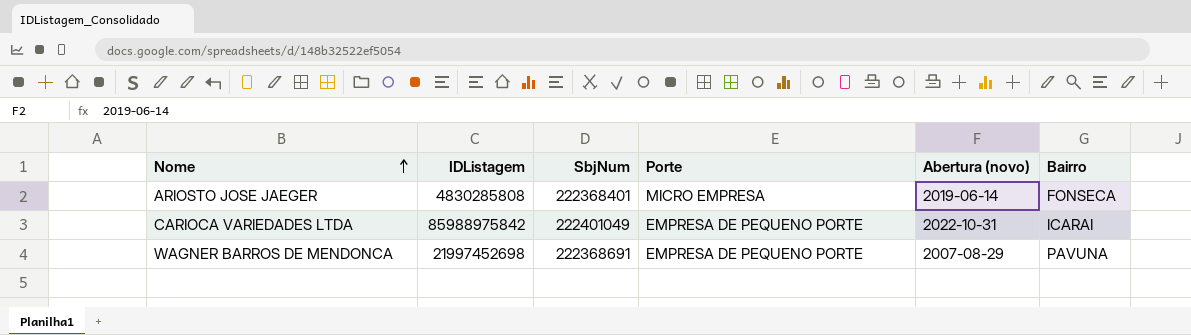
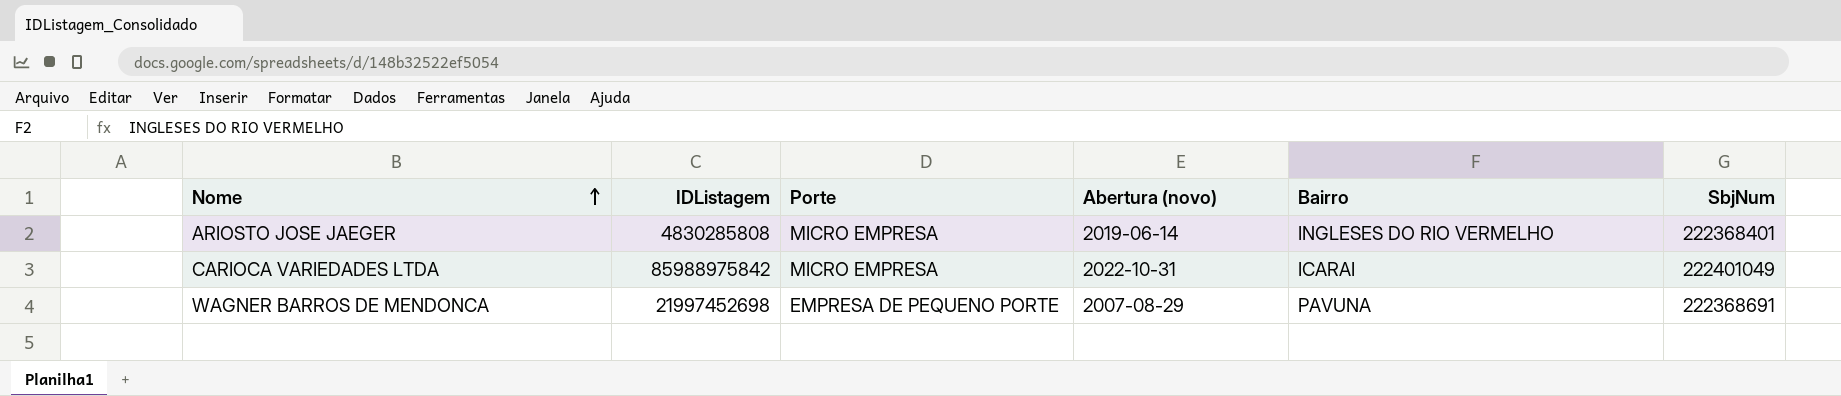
column SbjNum | position: 3 -> 6
ARIOSTO JOSE JAEGER | Bairro: FONSECA -> INGLESES DO RIO VERMELHO
CARIOCA VARIEDADES LTDA | Porte: EMPRESA DE PEQUENO PORTE -> MICRO EMPRESA

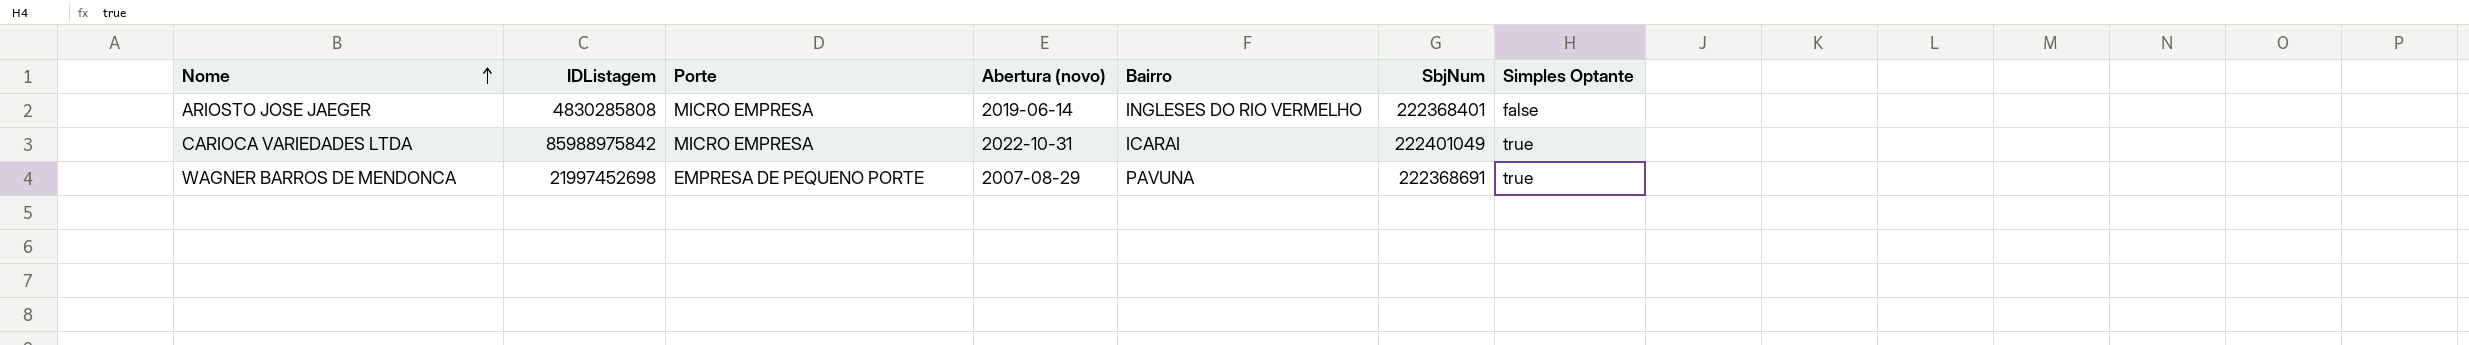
column Simples Optante | position: none -> 7

